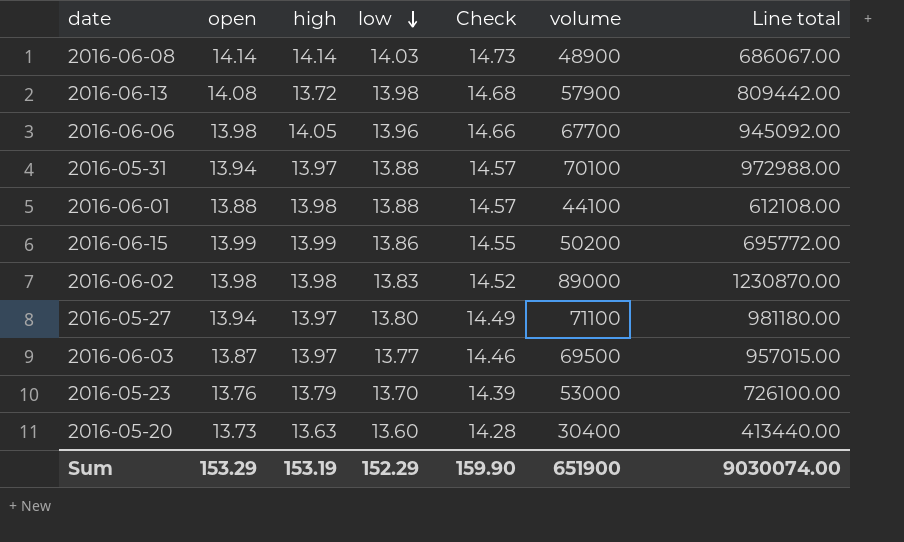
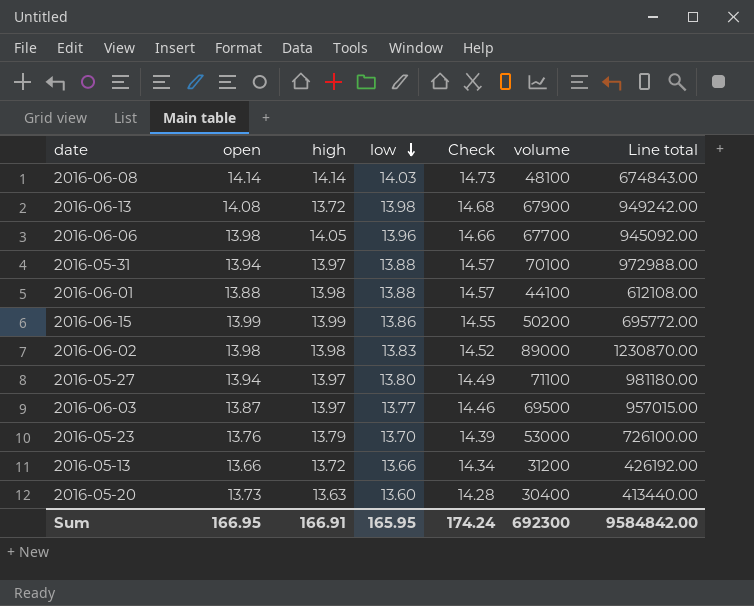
2016-06-08 | volume: 48900 -> 48100
2016-06-08 | Line total: 686067.00 -> 674843.00
2016-06-13 | volume: 57900 -> 67900
2016-06-13 | Line total: 809442.00 -> 949242.00
row 2016-05-13: none -> 13.66 | 13.72 | 13.66 | 14.34 | 31200 | 426192.00
Sum | open: 153.29 -> 166.95
Sum | high: 153.19 -> 166.91
Sum | low: 152.29 -> 165.95
Sum | Check: 159.90 -> 174.24
Sum | volume: 651900 -> 692300
Sum | Line total: 9030074.00 -> 9584842.00

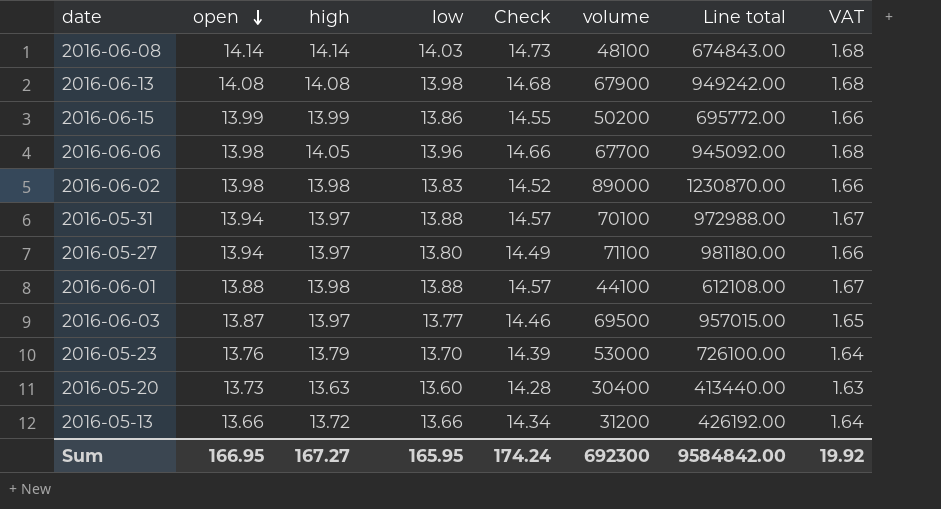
row order: low descending -> open descending
column VAT | formula: none -> [low] * 0.12
2016-06-13 | high: 13.72 -> 14.08
Sum | high: 166.91 -> 167.27

